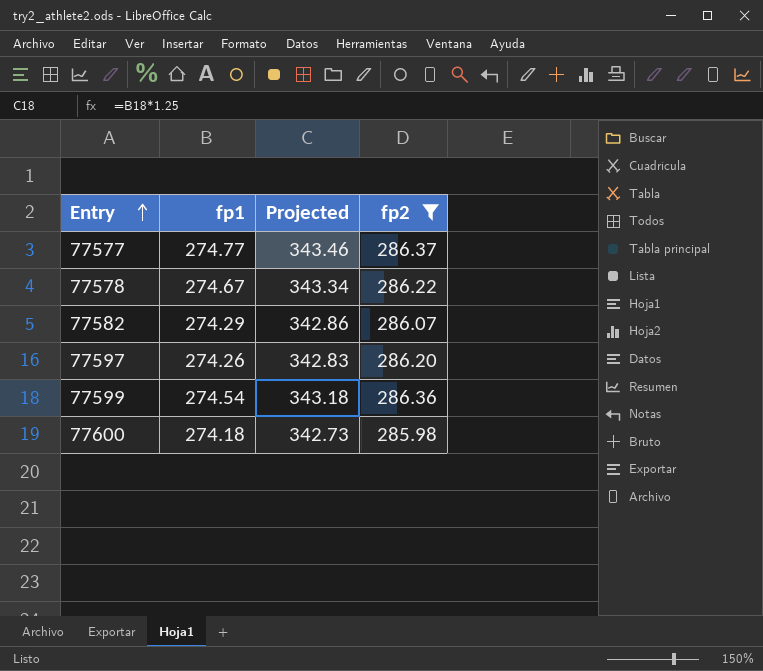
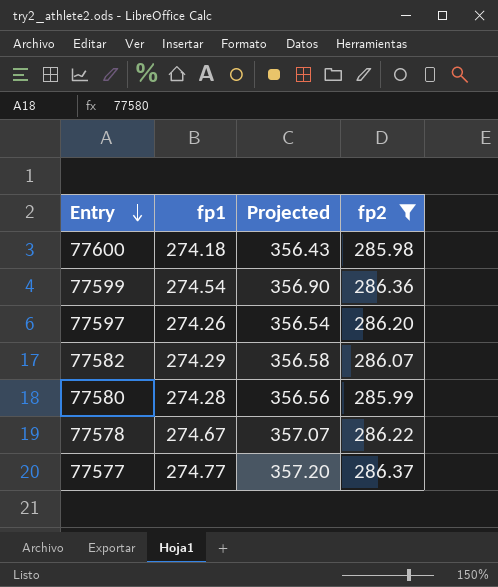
row order: Entry ascending -> Entry descending
column Projected | formula: [fp1] * 1.25 -> [fp1] * 1.3
row 77580: none -> 274.28 | 356.56 | 285.99

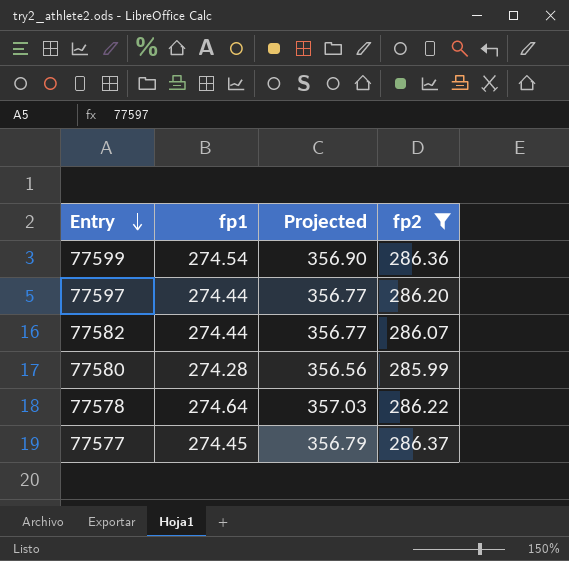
row 77600: 274.18 | 356.43 | 285.98 -> none
77597 | fp1: 274.26 -> 274.44
77597 | Projected: 356.54 -> 356.77
77582 | fp1: 274.29 -> 274.44
77582 | Projected: 356.58 -> 356.77
77578 | fp1: 274.67 -> 274.64
77578 | Projected: 357.07 -> 357.03
77577 | fp1: 274.77 -> 274.45
77577 | Projected: 357.20 -> 356.79

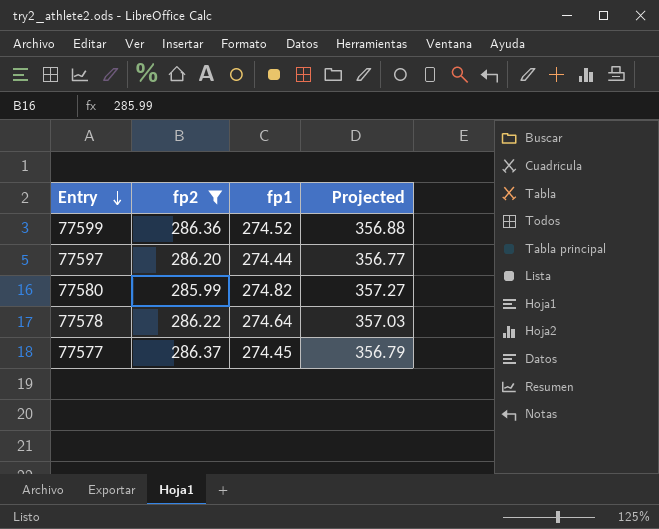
column fp2 | position: 4 -> 2
row 77582: 274.44 | 356.77 | 286.07 -> none
77599 | fp1: 274.54 -> 274.52
77599 | Projected: 356.90 -> 356.88
77580 | fp1: 274.28 -> 274.82
77580 | Projected: 356.56 -> 357.27

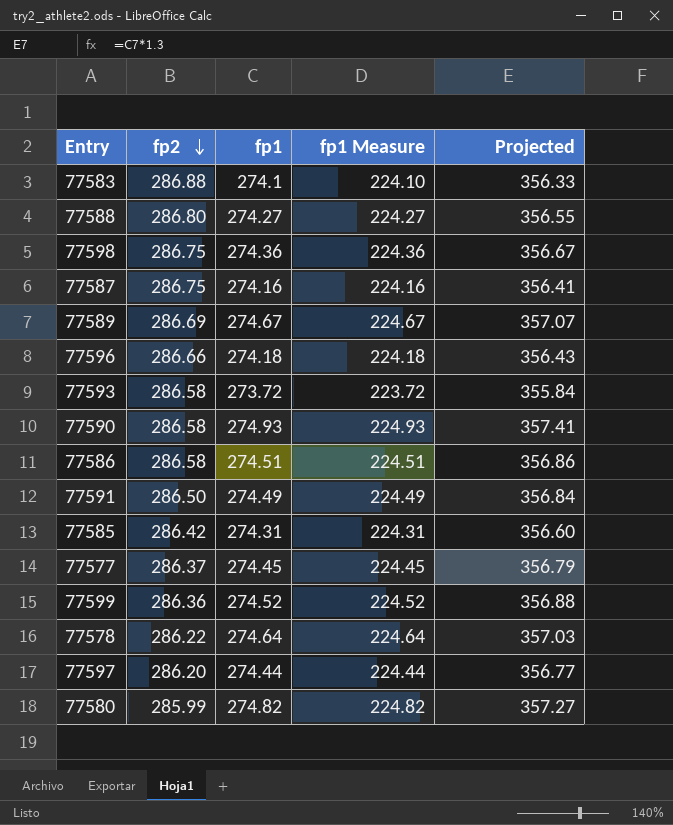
filter: fp2 <= 286.37 -> none
row order: Entry descending -> fp2 descending
column fp1 Measure | formula: none -> [fp1] - 50

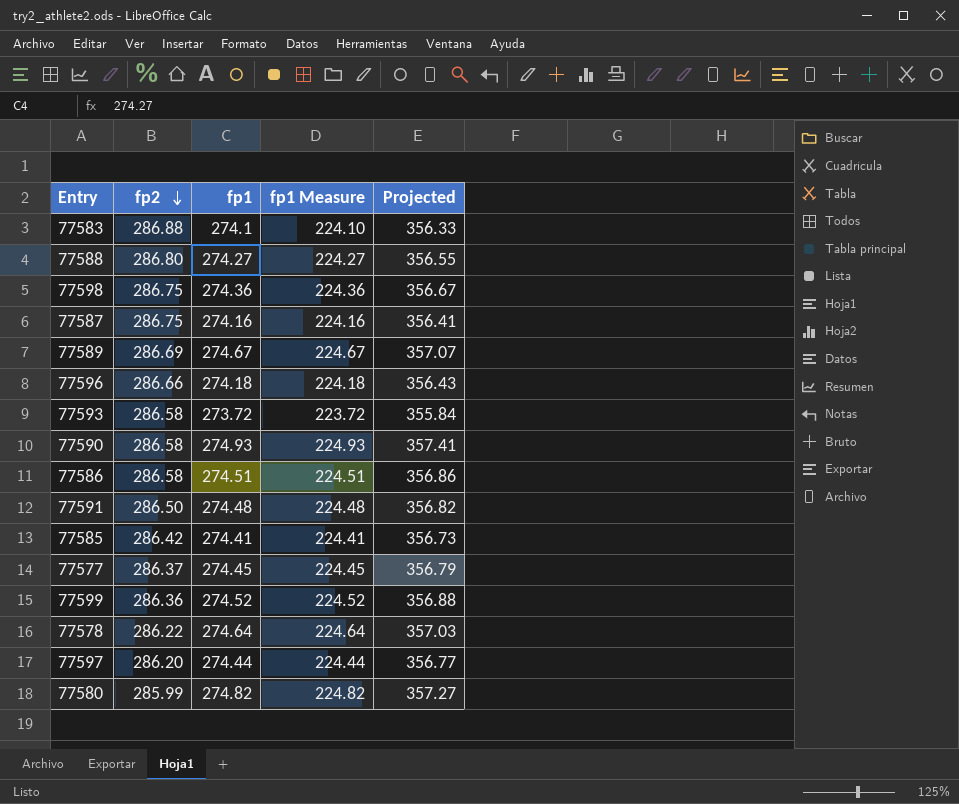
77591 | fp1: 274.49 -> 274.48
77591 | fp1 Measure: 224.49 -> 224.48
77591 | Projected: 356.84 -> 356.82
77585 | fp1: 274.31 -> 274.41
77585 | fp1 Measure: 224.31 -> 224.41
77585 | Projected: 356.60 -> 356.73

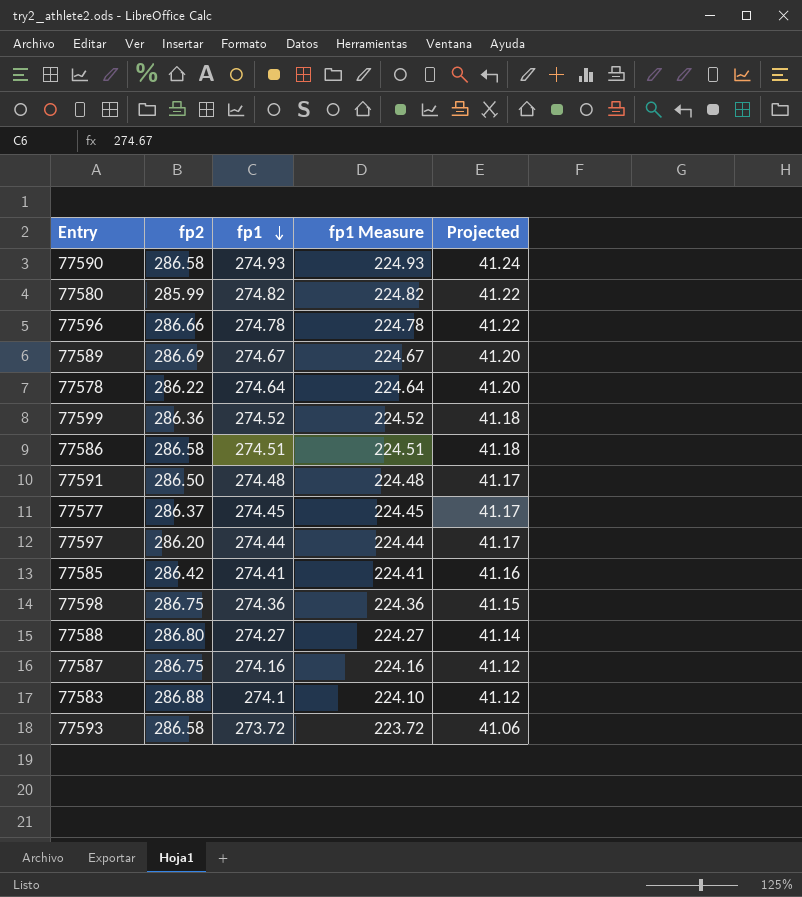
row order: fp2 descending -> fp1 descending
column Projected | formula: [fp1] * 1.3 -> [fp1] * 0.15
77596 | fp1: 274.18 -> 274.78
77596 | fp1 Measure: 224.18 -> 224.78

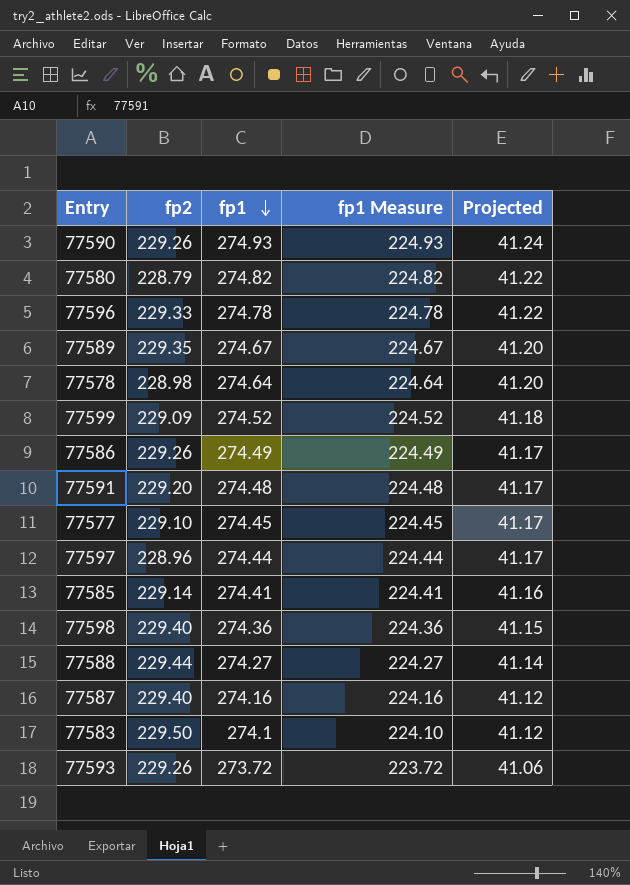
77590 | fp2: 286.58 -> 229.26
77580 | fp2: 285.99 -> 228.79
77596 | fp2: 286.66 -> 229.33
77589 | fp2: 286.69 -> 229.35
77578 | fp2: 286.22 -> 228.98
77599 | fp2: 286.36 -> 229.09
77586 | fp2: 286.58 -> 229.26
77586 | fp1: 274.51 -> 274.49
77586 | fp1 Measure: 224.51 -> 224.49
77586 | Projected: 41.18 -> 41.17
77591 | fp2: 286.50 -> 229.20
77577 | fp2: 286.37 -> 229.10
77597 | fp2: 286.20 -> 228.96
77585 | fp2: 286.42 -> 229.14
77598 | fp2: 286.75 -> 229.40
77588 | fp2: 286.80 -> 229.44
77587 | fp2: 286.75 -> 229.40
77583 | fp2: 286.88 -> 229.50
77593 | fp2: 286.58 -> 229.26

